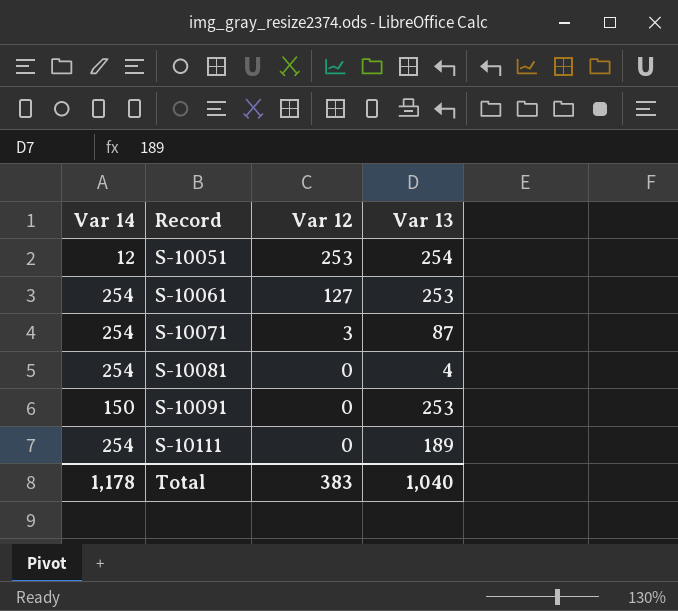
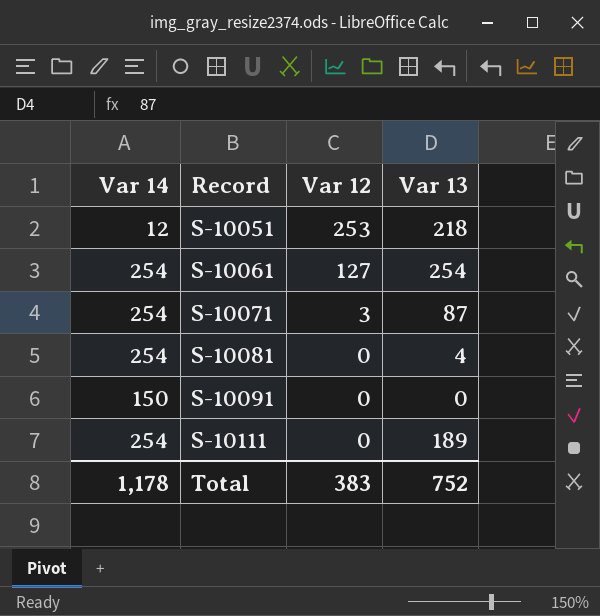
S-10051 | Var 13: 254 -> 218
S-10061 | Var 13: 253 -> 254
S-10091 | Var 13: 253 -> 0
Total | Var 13: 1,040 -> 752

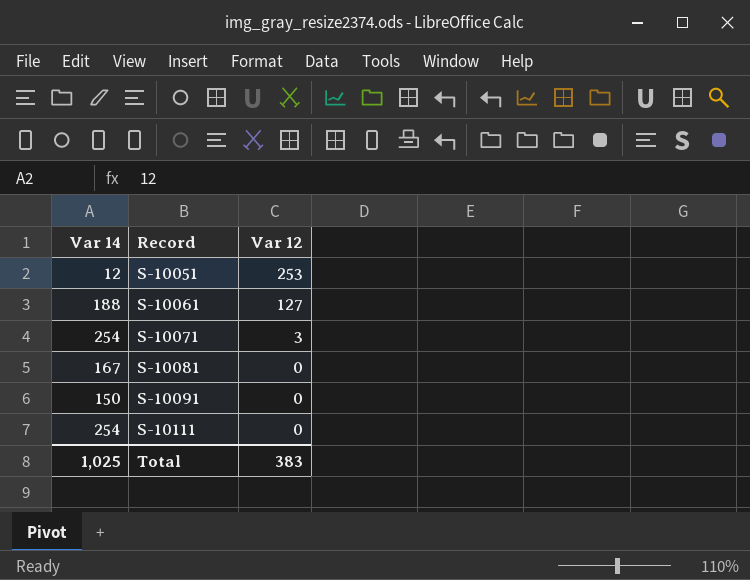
column Var 13 | position: 4 -> none
S-10061 | Var 14: 254 -> 188
S-10081 | Var 14: 254 -> 167
Total | Var 14: 1,178 -> 1,025

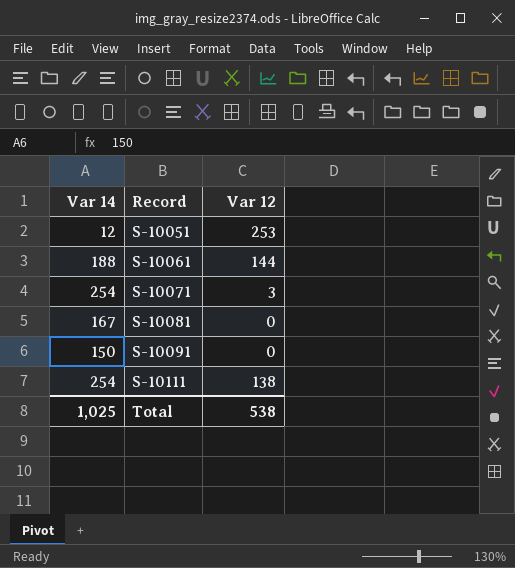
S-10061 | Var 12: 127 -> 144
S-10111 | Var 12: 0 -> 138
Total | Var 12: 383 -> 538

